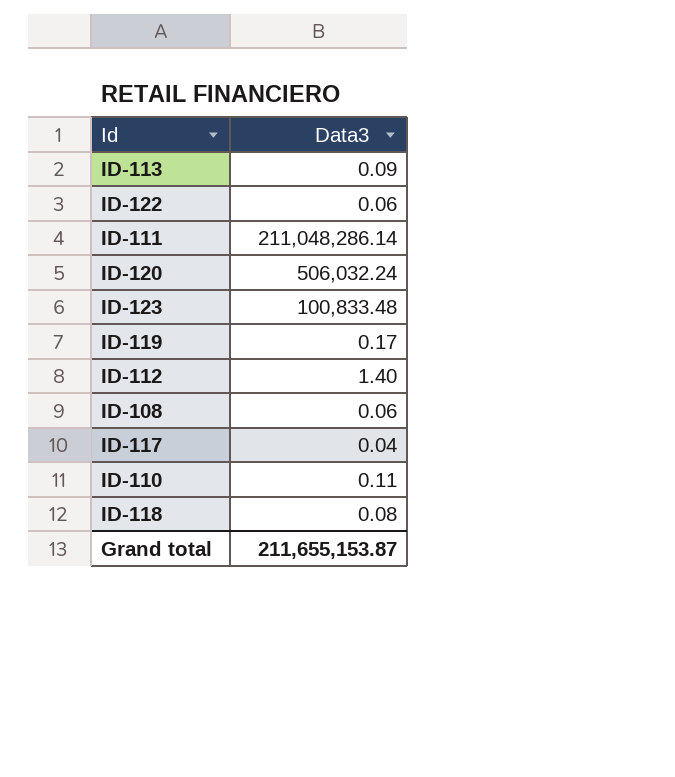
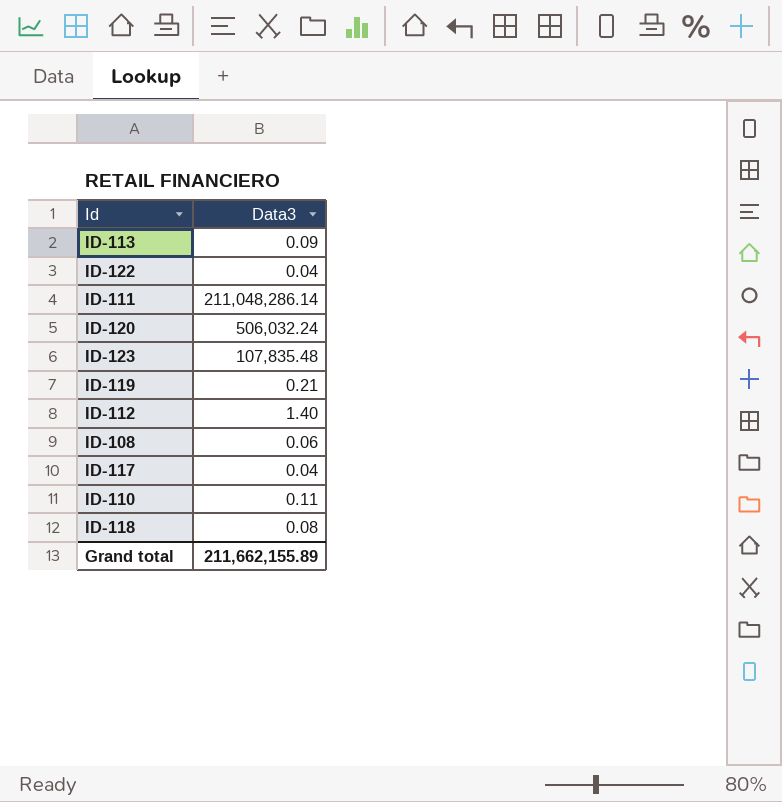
ID-122 | Data3: 0.06 -> 0.04
ID-123 | Data3: 100,833.48 -> 107,835.48
ID-119 | Data3: 0.17 -> 0.21
Grand total | Data3: 211,655,153.87 -> 211,662,155.89

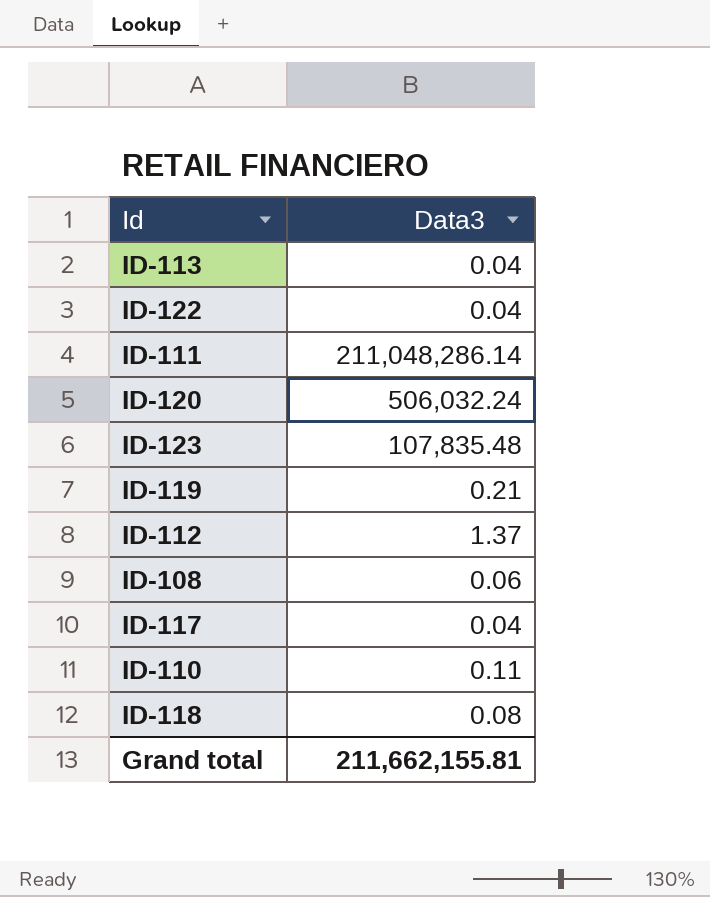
ID-113 | Data3: 0.09 -> 0.04
ID-112 | Data3: 1.40 -> 1.37
Grand total | Data3: 211,662,155.89 -> 211,662,155.81

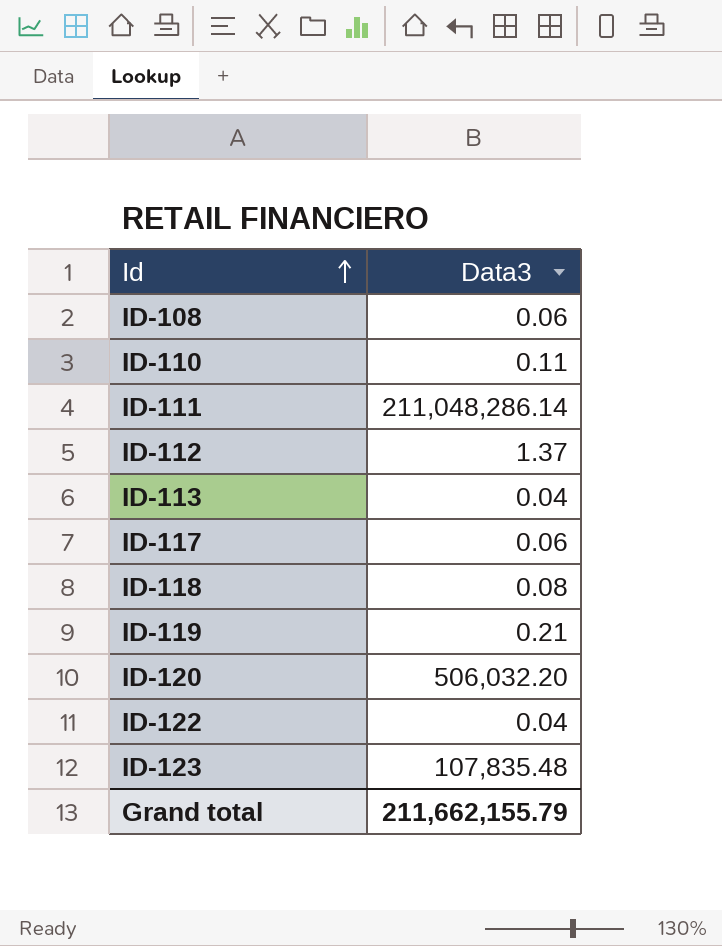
row order: none -> Id ascending
ID-117 | Data3: 0.04 -> 0.06
ID-120 | Data3: 506,032.24 -> 506,032.20
Grand total | Data3: 211,662,155.81 -> 211,662,155.79

